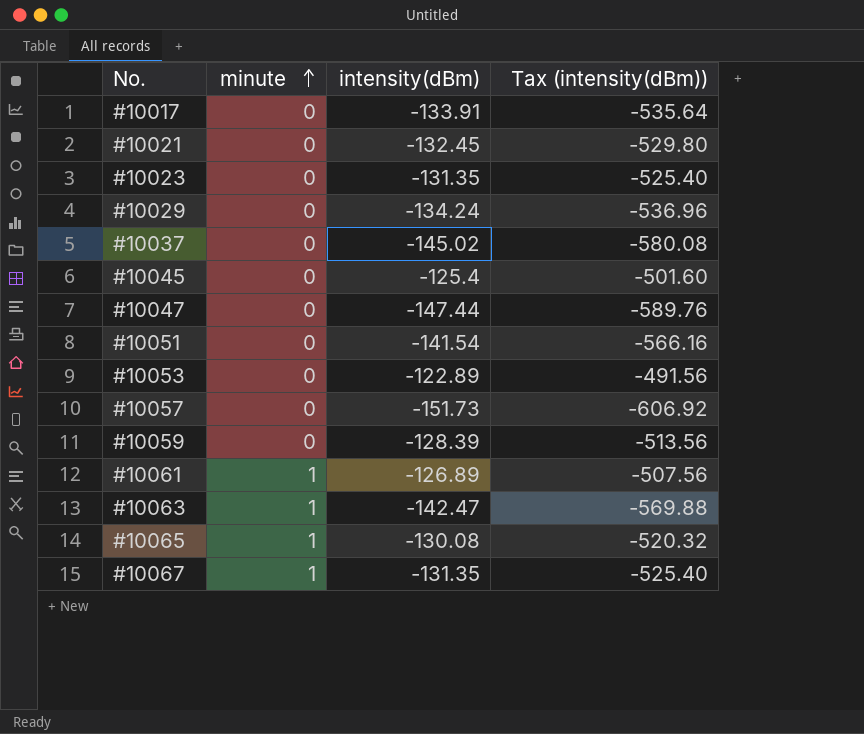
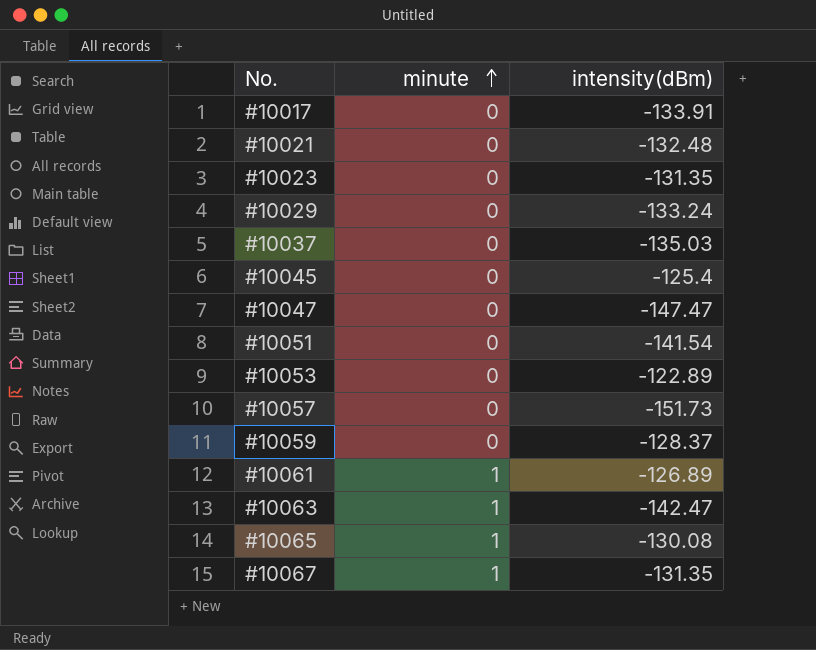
column Tax (intensity(dBm)) | formula: [intensity(dBm)] * 4 -> none
#10021 | intensity(dBm): -132.45 -> -132.48
#10029 | intensity(dBm): -134.24 -> -133.24
#10037 | intensity(dBm): -145.02 -> -135.03
#10047 | intensity(dBm): -147.44 -> -147.47
#10059 | intensity(dBm): -128.39 -> -128.37

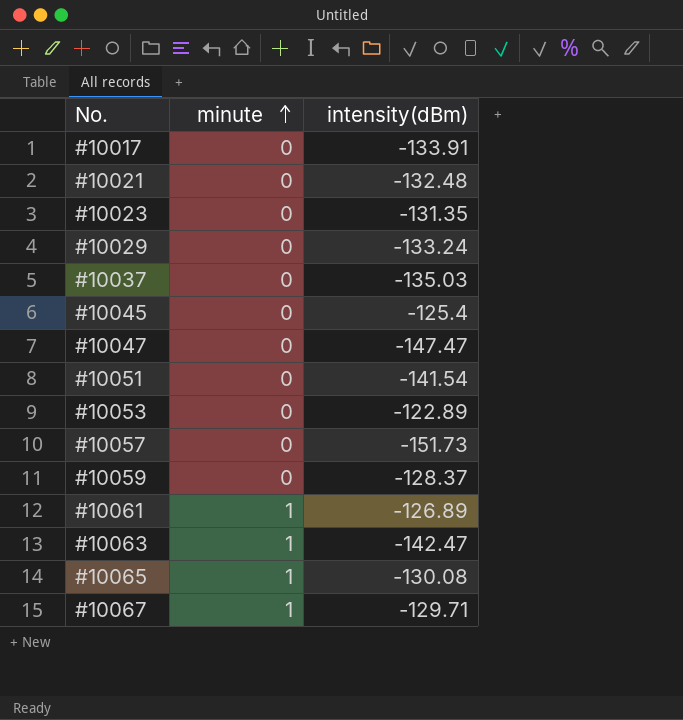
#10067 | intensity(dBm): -131.35 -> -129.71

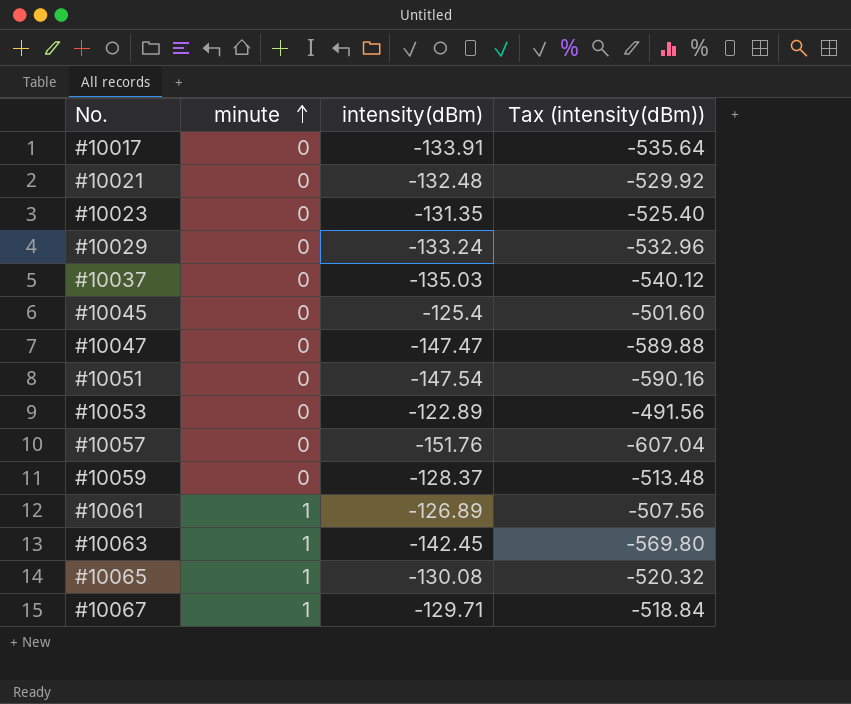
column Tax (intensity(dBm)) | formula: none -> [intensity(dBm)] * 4
#10051 | intensity(dBm): -141.54 -> -147.54
#10057 | intensity(dBm): -151.73 -> -151.76
#10063 | intensity(dBm): -142.47 -> -142.45

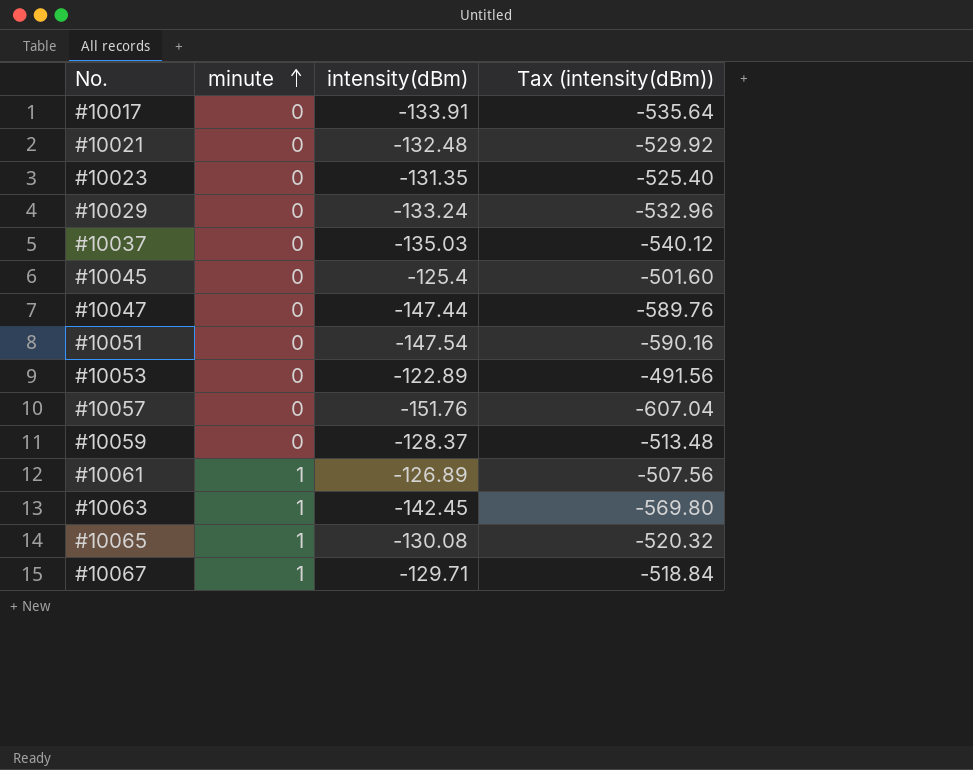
#10047 | intensity(dBm): -147.47 -> -147.44
#10047 | Tax (intensity(dBm)): -589.88 -> -589.76

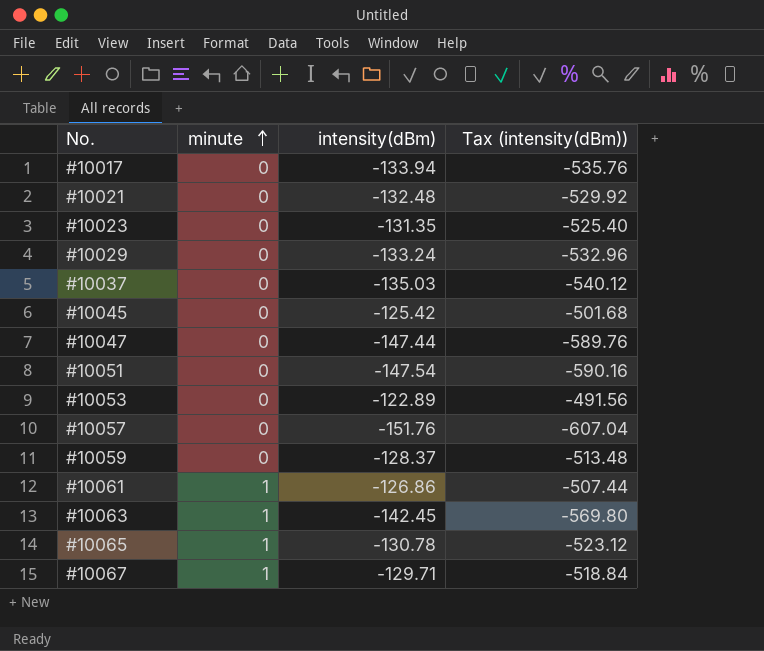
#10017 | intensity(dBm): -133.91 -> -133.94
#10017 | Tax (intensity(dBm)): -535.64 -> -535.76
#10045 | intensity(dBm): -125.4 -> -125.42
#10045 | Tax (intensity(dBm)): -501.60 -> -501.68
#10061 | intensity(dBm): -126.89 -> -126.86
#10061 | Tax (intensity(dBm)): -507.56 -> -507.44
#10065 | intensity(dBm): -130.08 -> -130.78
#10065 | Tax (intensity(dBm)): -520.32 -> -523.12

